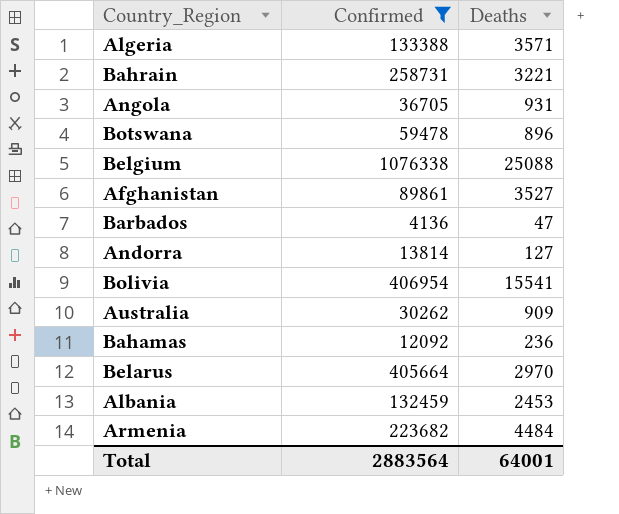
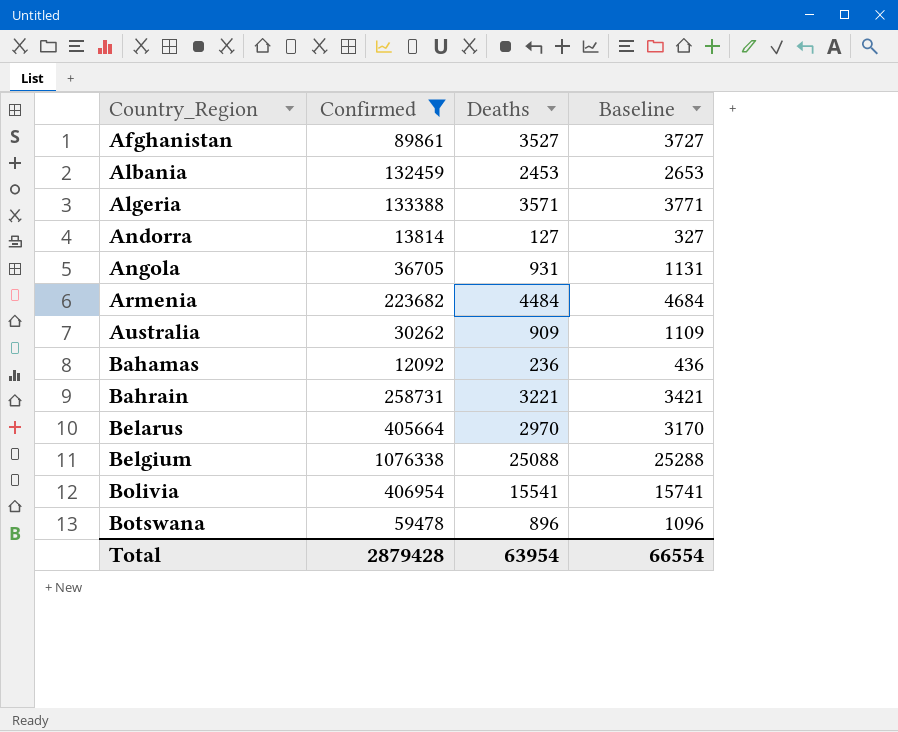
row order: none -> Country_Region ascending
column Baseline | formula: none -> [Deaths] + 200
row Barbados: 4136 | 47 -> none
Total | Confirmed: 2883564 -> 2879428
Total | Deaths: 64001 -> 63954

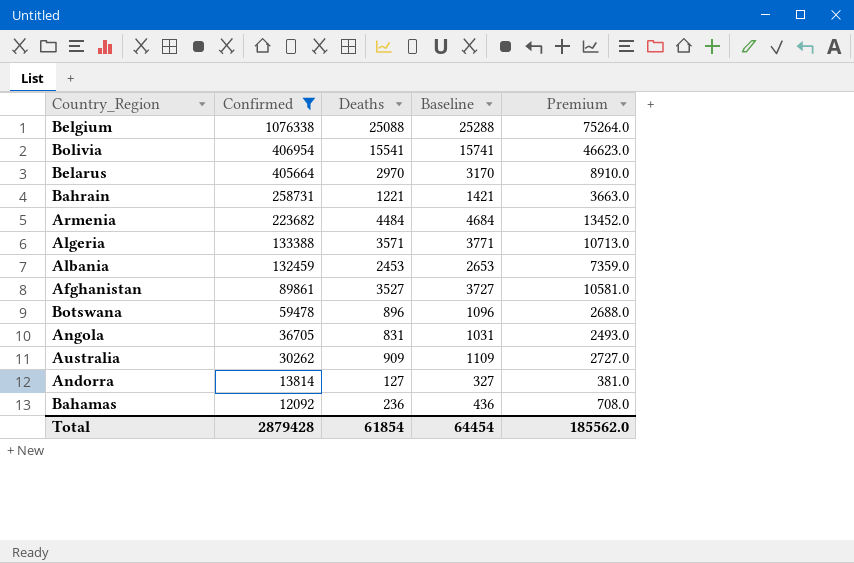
row order: Country_Region ascending -> Confirmed descending
column Premium | formula: none -> [Deaths] * 3
Bahrain | Deaths: 3221 -> 1221
Bahrain | Baseline: 3421 -> 1421
Angola | Deaths: 931 -> 831
Angola | Baseline: 1131 -> 1031
Total | Deaths: 63954 -> 61854
Total | Baseline: 66554 -> 64454

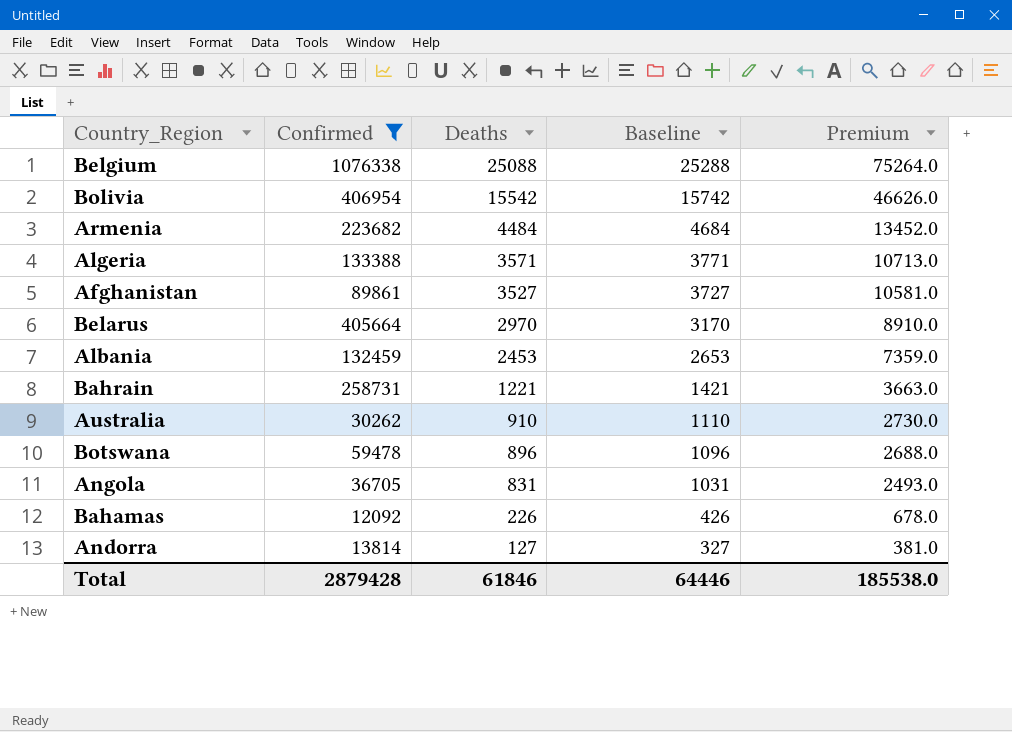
row order: Confirmed descending -> Deaths descending
Bolivia | Deaths: 15541 -> 15542
Bolivia | Baseline: 15741 -> 15742
Bolivia | Premium: 46623.0 -> 46626.0
Australia | Deaths: 909 -> 910
Australia | Baseline: 1109 -> 1110
Australia | Premium: 2727.0 -> 2730.0
Bahamas | Deaths: 236 -> 226
Bahamas | Baseline: 436 -> 426
Bahamas | Premium: 708.0 -> 678.0
Total | Deaths: 61854 -> 61846
Total | Baseline: 64454 -> 64446
Total | Premium: 185562.0 -> 185538.0

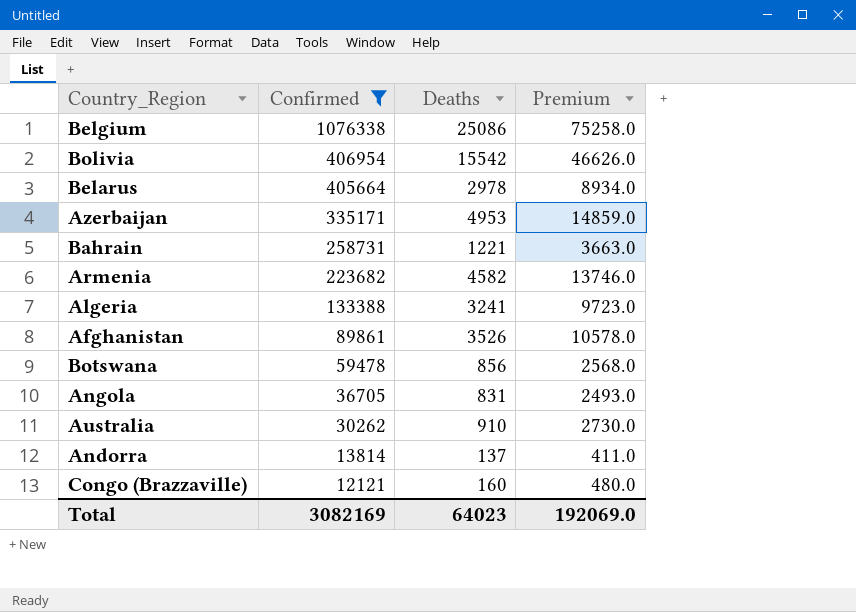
row order: Deaths descending -> Confirmed descending
column Baseline | formula: [Deaths] + 200 -> none
row Albania: 132459 | 2453 | 2653 | 7359.0 -> none
row Bahamas: 12092 | 226 | 426 | 678.0 -> none
Belgium | Deaths: 25088 -> 25086
Belgium | Premium: 75264.0 -> 75258.0
Belarus | Deaths: 2970 -> 2978
Belarus | Premium: 8910.0 -> 8934.0
row Azerbaijan: none -> 335171 | 4953 | 14859.0
Armenia | Deaths: 4484 -> 4582
Armenia | Premium: 13452.0 -> 13746.0
Algeria | Deaths: 3571 -> 3241
Algeria | Premium: 10713.0 -> 9723.0
Afghanistan | Deaths: 3527 -> 3526
Afghanistan | Premium: 10581.0 -> 10578.0
Botswana | Deaths: 896 -> 856
Botswana | Premium: 2688.0 -> 2568.0
Andorra | Deaths: 127 -> 137
Andorra | Premium: 381.0 -> 411.0
row Congo (Brazzaville): none -> 12121 | 160 | 480.0
Total | Confirmed: 2879428 -> 3082169
Total | Deaths: 61846 -> 64023
Total | Premium: 185538.0 -> 192069.0

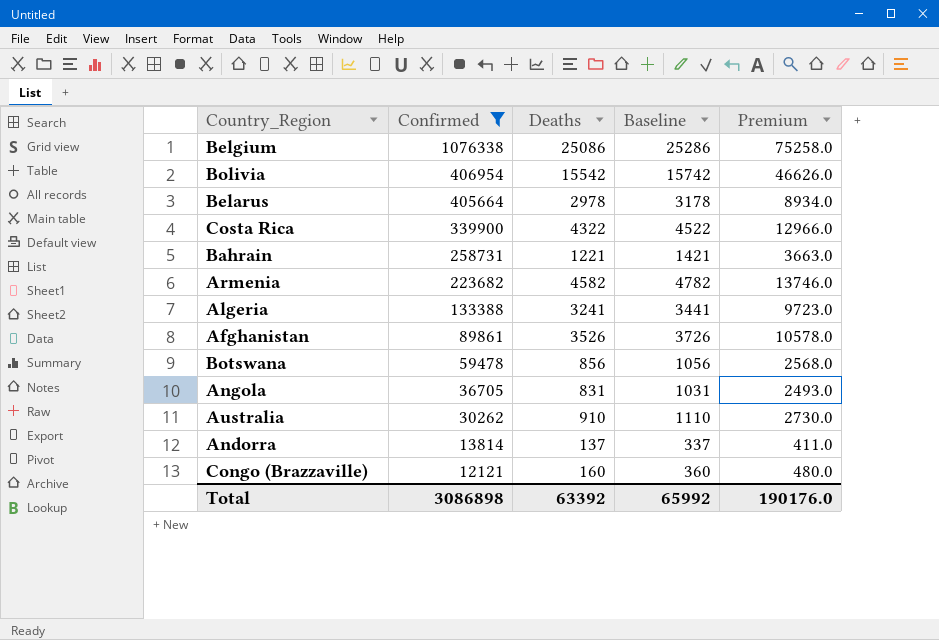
column Baseline | formula: none -> [Deaths] + 200
row Azerbaijan: 335171 | 4953 | 14859.0 -> none
row Costa Rica: none -> 339900 | 4322 | 4522 | 12966.0
Total | Confirmed: 3082169 -> 3086898
Total | Deaths: 64023 -> 63392
Total | Premium: 192069.0 -> 190176.0

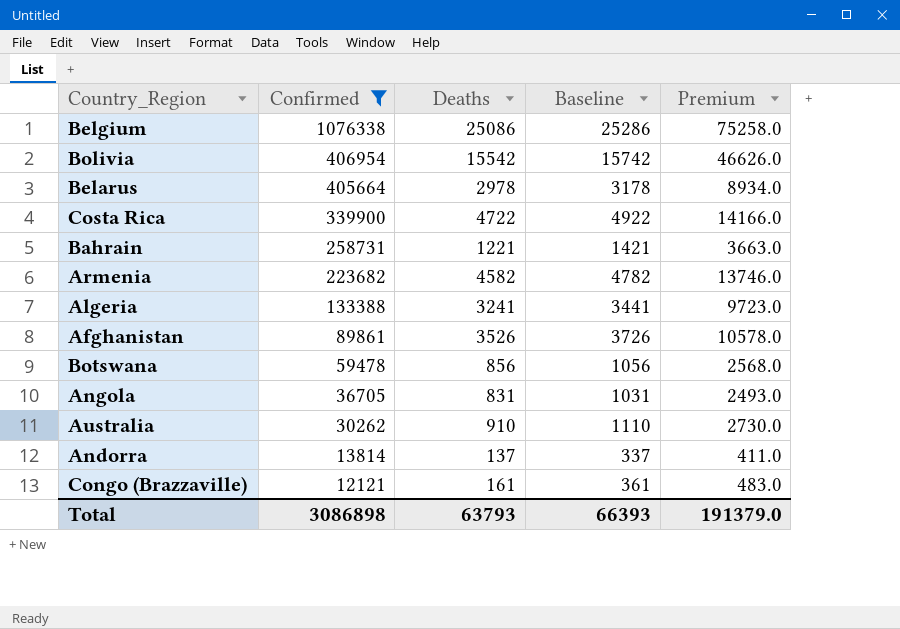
Costa Rica | Deaths: 4322 -> 4722
Costa Rica | Baseline: 4522 -> 4922
Costa Rica | Premium: 12966.0 -> 14166.0
Congo (Brazzaville) | Deaths: 160 -> 161
Congo (Brazzaville) | Baseline: 360 -> 361
Congo (Brazzaville) | Premium: 480.0 -> 483.0
Total | Deaths: 63392 -> 63793
Total | Baseline: 65992 -> 66393
Total | Premium: 190176.0 -> 191379.0

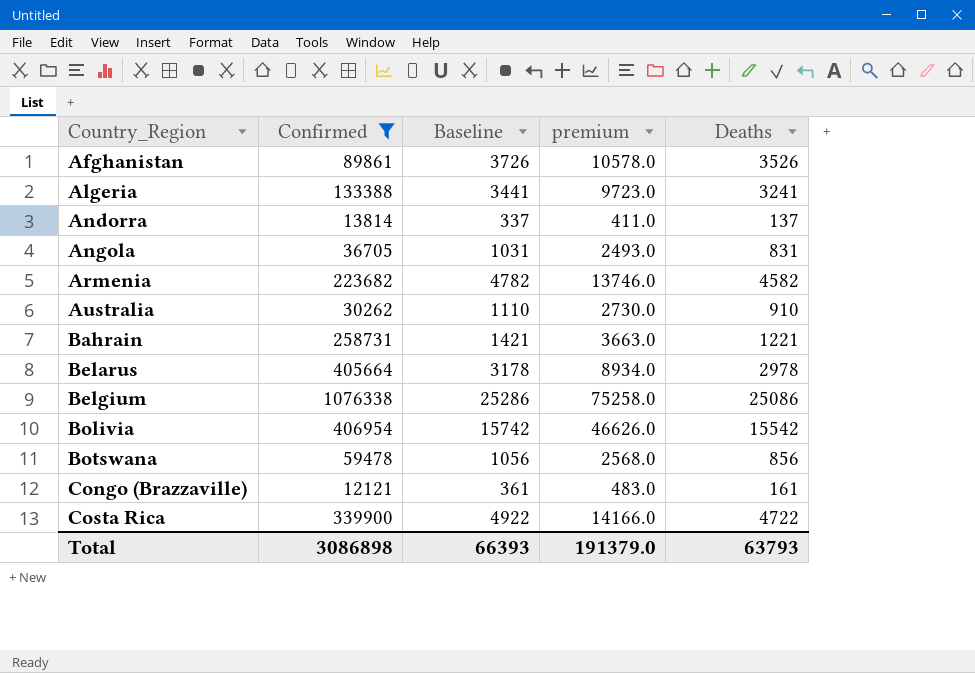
row order: Confirmed descending -> Country_Region ascending
column name: Premium -> premium
column Deaths | position: 3 -> 5

